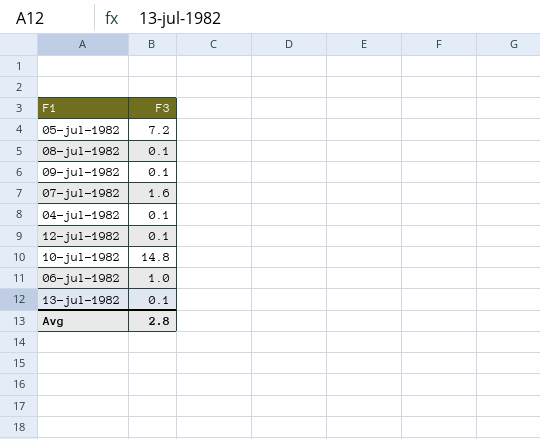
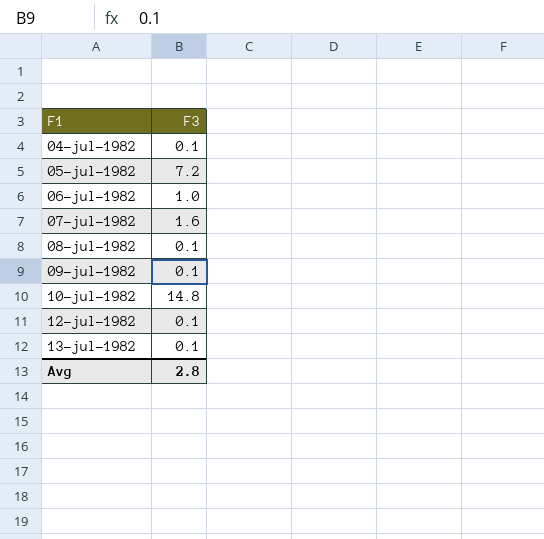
row order: none -> F1 ascending

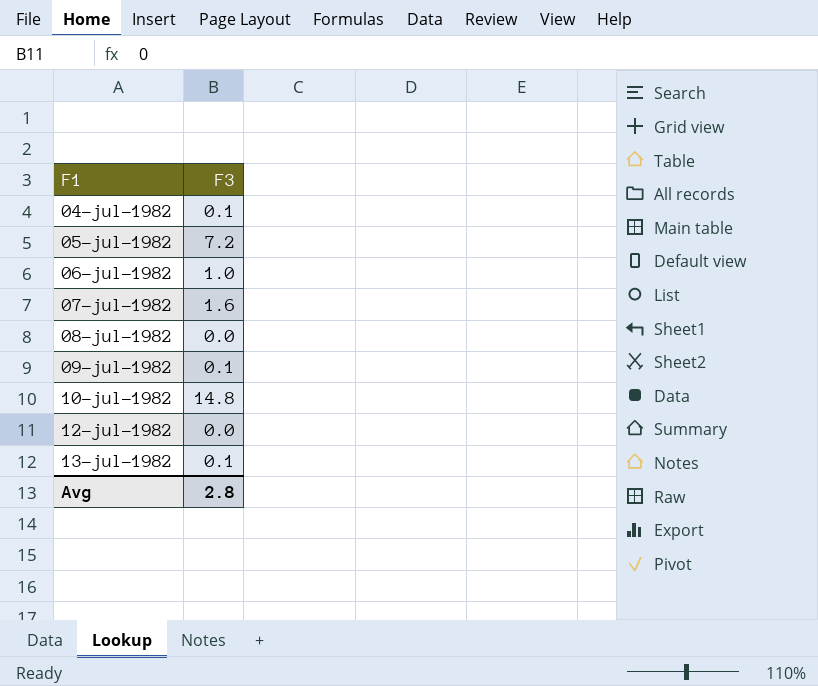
08-jul-1982 | F3: 0.1 -> 0.0
12-jul-1982 | F3: 0.1 -> 0.0

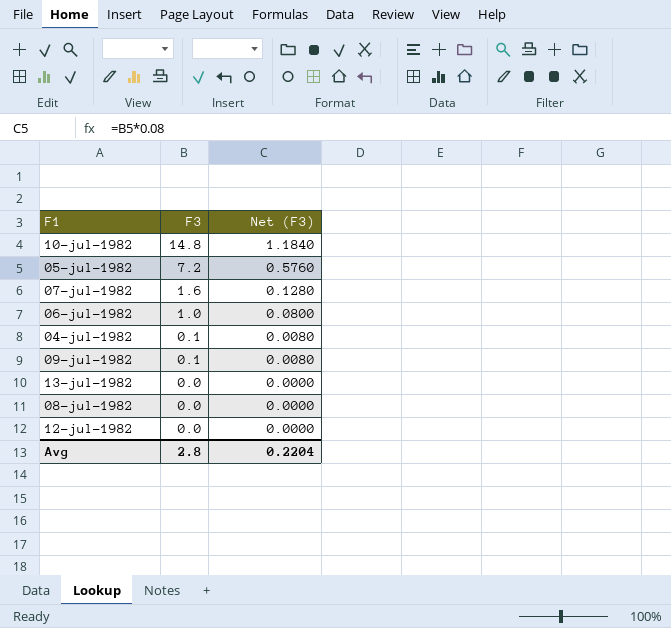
row order: F1 ascending -> F3 descending
column Net (F3) | formula: none -> [F3] * 0.08
13-jul-1982 | F3: 0.1 -> 0.0

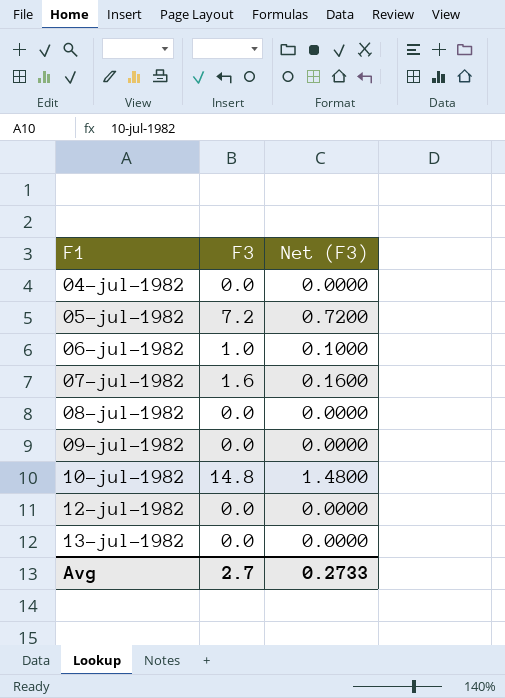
row order: F3 descending -> F1 ascending
column Net (F3) | formula: [F3] * 0.08 -> [F3] * 0.1
04-jul-1982 | F3: 0.1 -> 0.0
09-jul-1982 | F3: 0.1 -> 0.0
Avg | F3: 2.8 -> 2.7
Avg | Net (F3): 0.2204 -> 0.2733

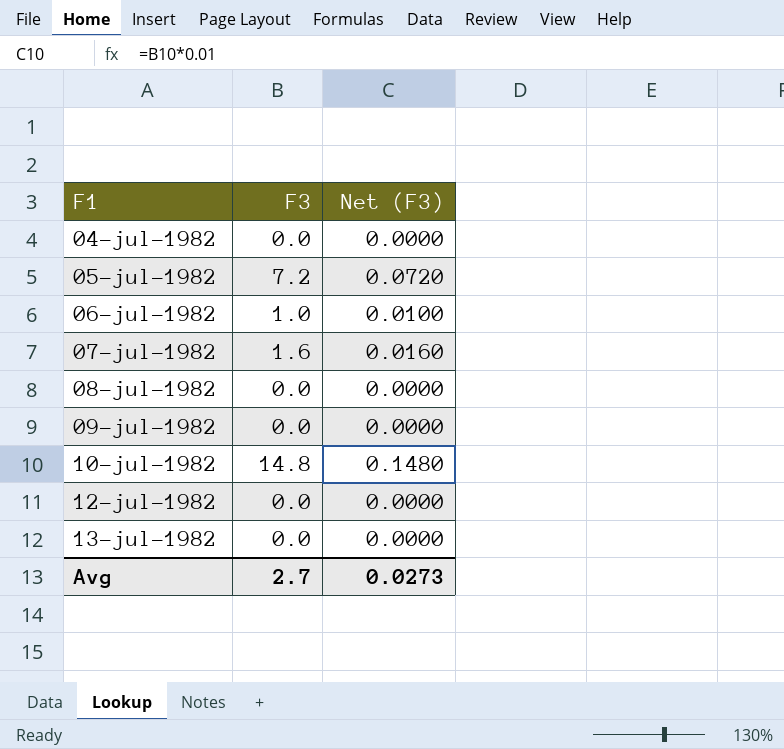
column Net (F3) | formula: [F3] * 0.1 -> [F3] * 0.01
Avg | Net (F3): 0.2733 -> 0.0273

